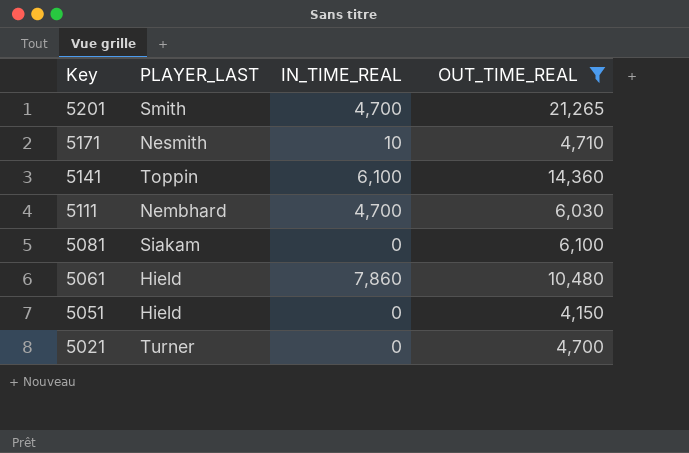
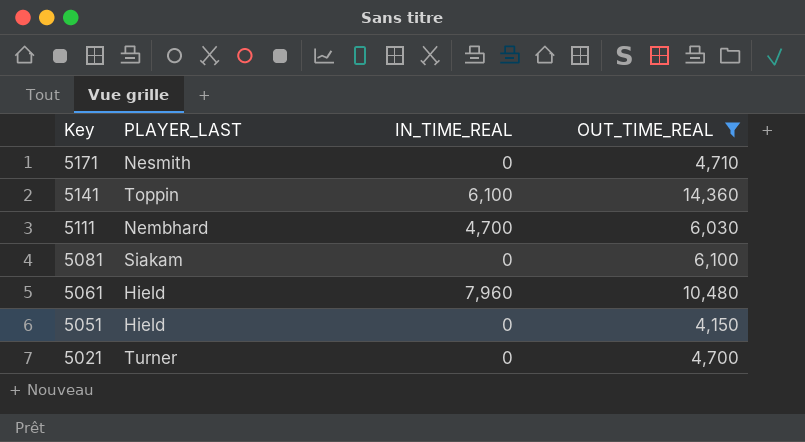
row 5201: Smith | 4,700 | 21,265 -> none
5171 | IN_TIME_REAL: 10 -> 0
5061 | IN_TIME_REAL: 7,860 -> 7,960

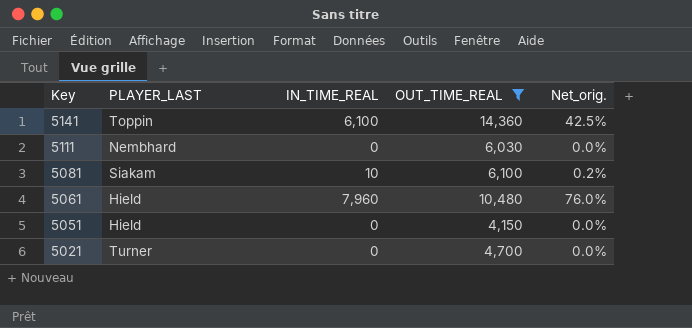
column Net_orig. | formula: none -> [IN_TIME_REAL] / [OUT_TIME_REAL]
row 5171: Nesmith | 0 | 4,710 -> none
5111 | IN_TIME_REAL: 4,700 -> 0
5081 | IN_TIME_REAL: 0 -> 10

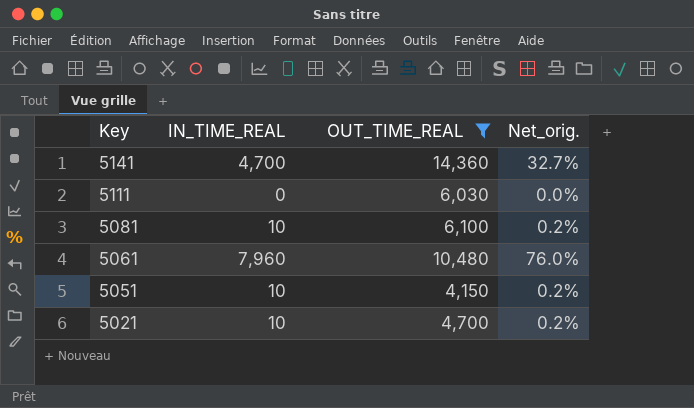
column PLAYER_LAST | position: 2 -> none
5141 | IN_TIME_REAL: 6,100 -> 4,700
5141 | Net_orig.: 42.5% -> 32.7%
5051 | IN_TIME_REAL: 0 -> 10
5051 | Net_orig.: 0.0% -> 0.2%
5021 | IN_TIME_REAL: 0 -> 10
5021 | Net_orig.: 0.0% -> 0.2%

